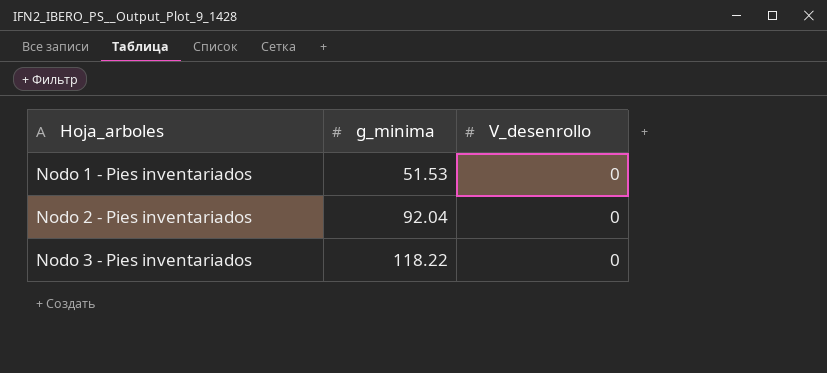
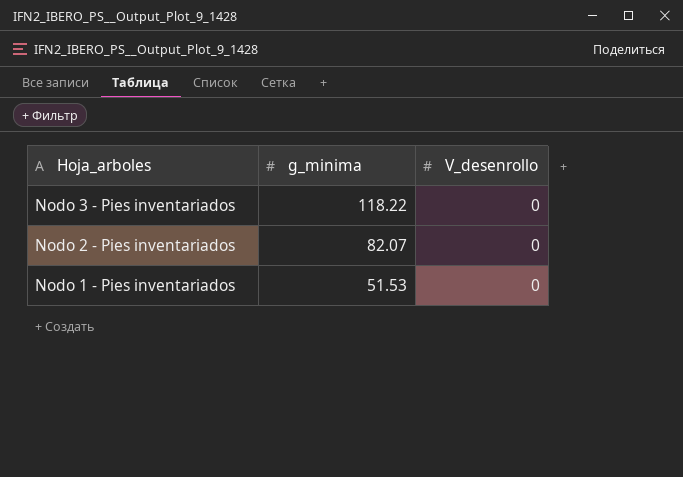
row order: Hoja_arboles ascending -> Hoja_arboles descending
Nodo 2 - Pies inventariados | g_minima: 92.04 -> 82.07

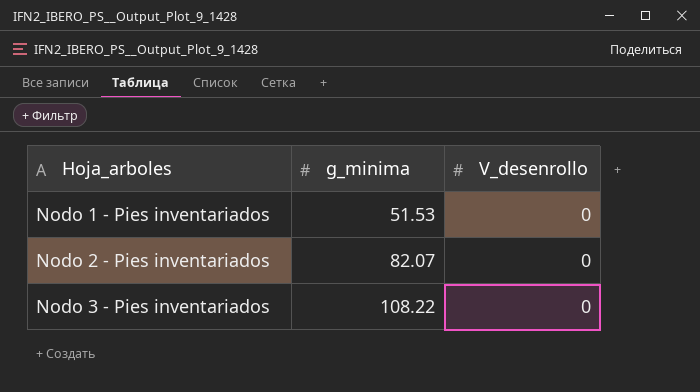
row order: Hoja_arboles descending -> Hoja_arboles ascending
Nodo 3 - Pies inventariados | g_minima: 118.22 -> 108.22

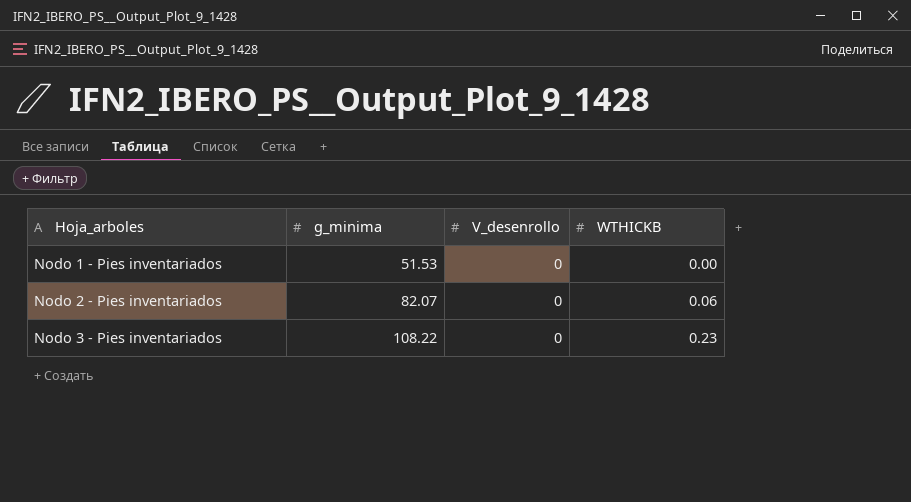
column WTHICKB | position: none -> 4

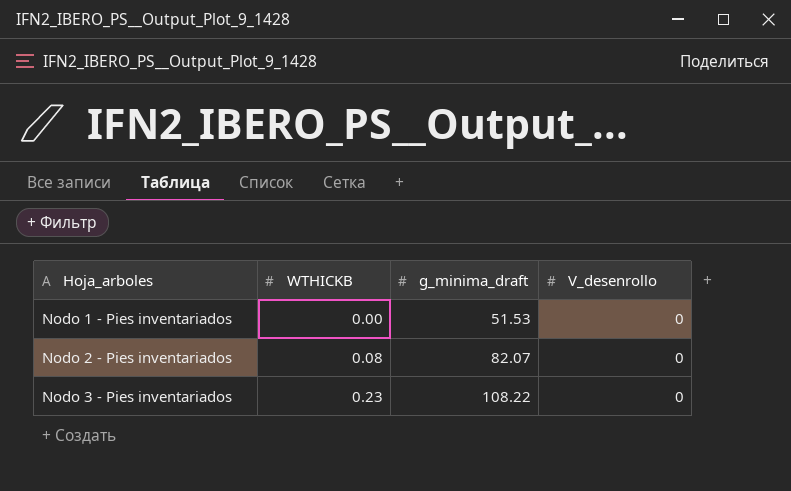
column WTHICKB | position: 4 -> 2
column name: g_minima -> g_minima_draft
Nodo 2 - Pies inventariados | WTHICKB: 0.06 -> 0.08

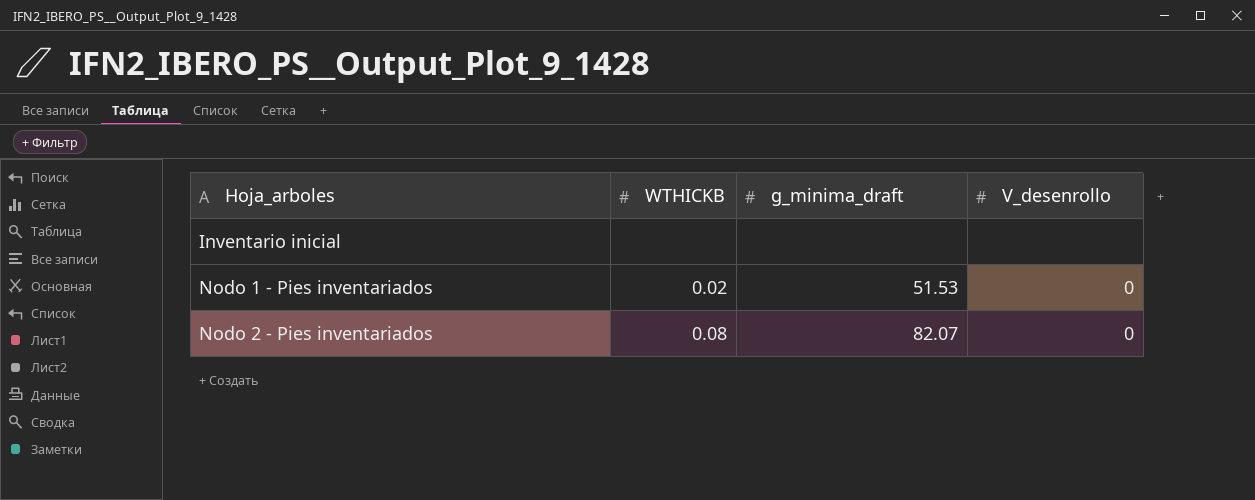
row Nodo 3 - Pies inventariados: 0.23 | 108.22 | 0 -> none
row Inventario inicial: none -> none | none | none
Nodo 1 - Pies inventariados | WTHICKB: 0.00 -> 0.02

